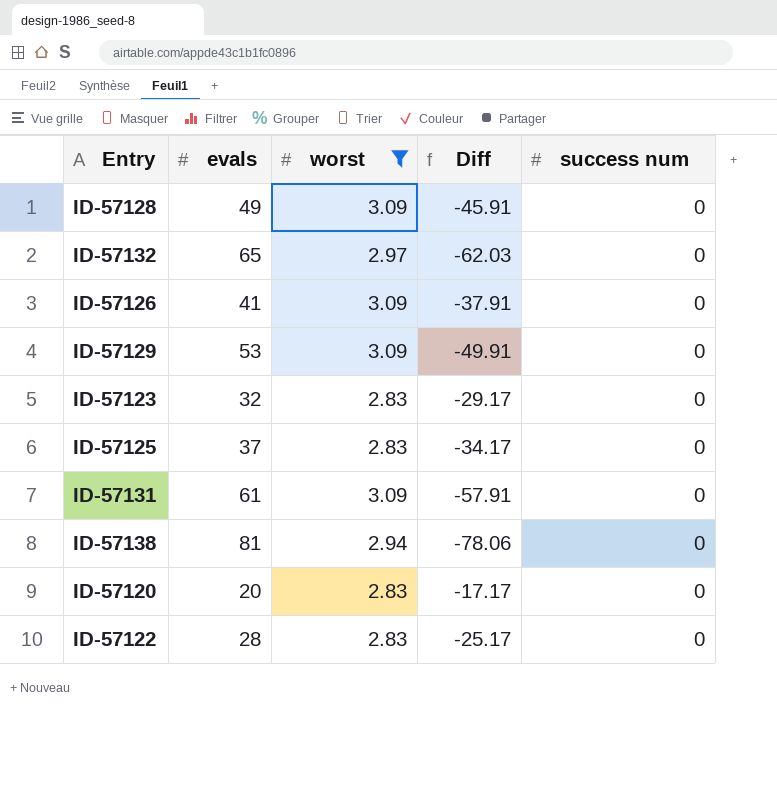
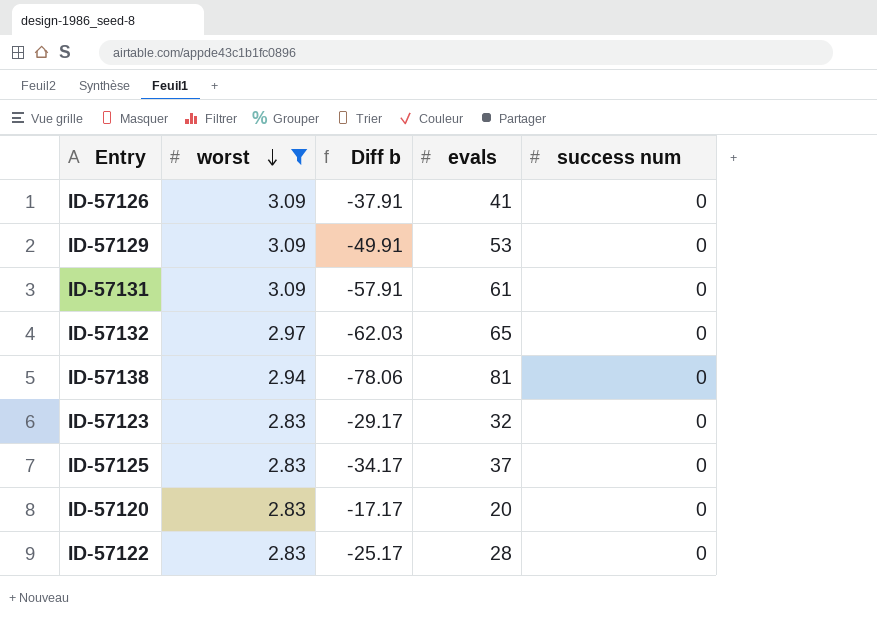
row order: none -> worst descending
column name: Diff -> Diff b
column evals | position: 2 -> 4
row ID-57128: 49 | 3.09 | -45.91 | 0 -> none

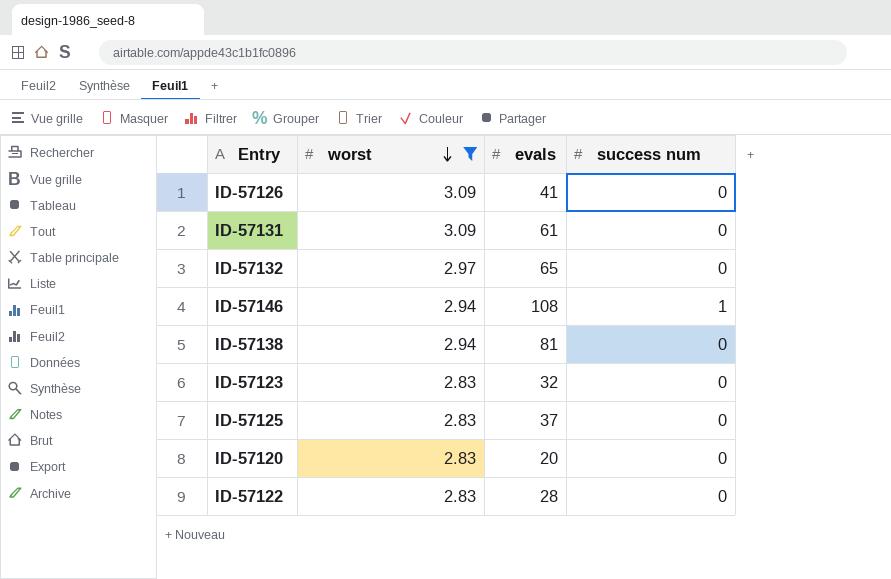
column Diff b | formula: [worst] - [evals] -> none
row ID-57129: 3.09 | -49.91 | 53 | 0 -> none
row ID-57146: none -> 2.94 | 108 | 1

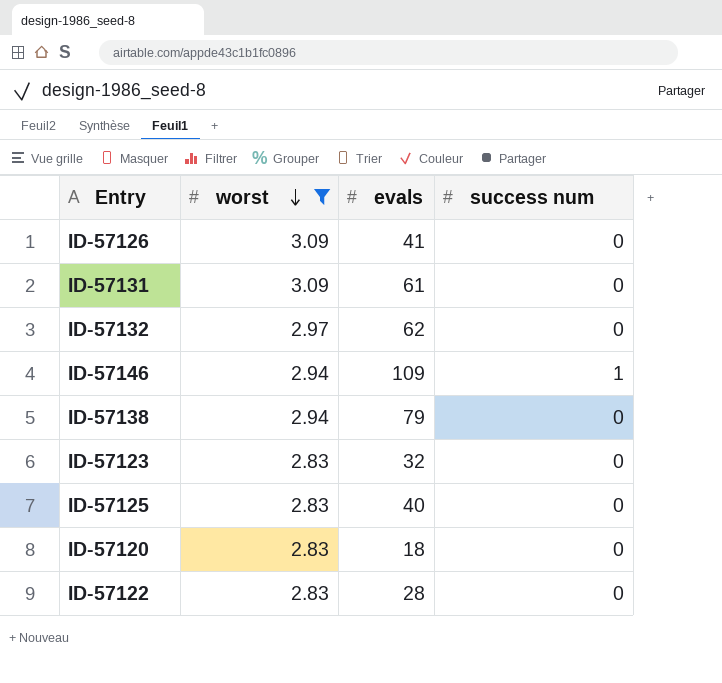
ID-57132 | evals: 65 -> 62
ID-57146 | evals: 108 -> 109
ID-57138 | evals: 81 -> 79
ID-57125 | evals: 37 -> 40
ID-57120 | evals: 20 -> 18

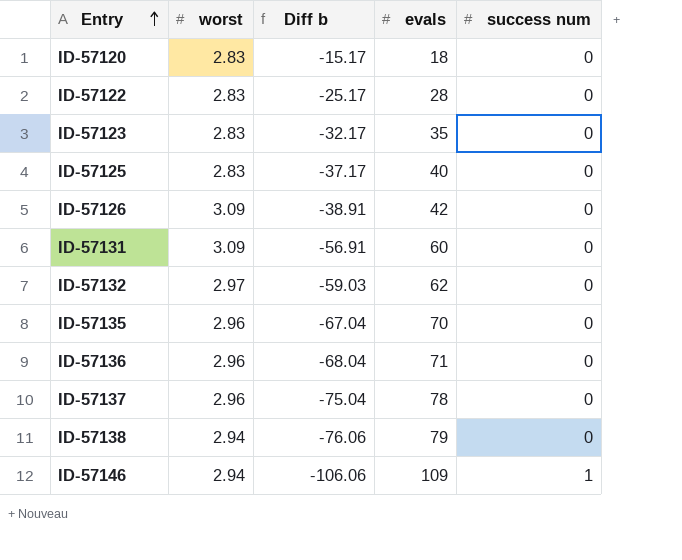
filter: worst != 2.96 -> none
row order: worst descending -> Entry ascending
column Diff b | formula: none -> [worst] - [evals]
ID-57123 | evals: 32 -> 35
ID-57126 | evals: 41 -> 42
ID-57131 | evals: 61 -> 60

